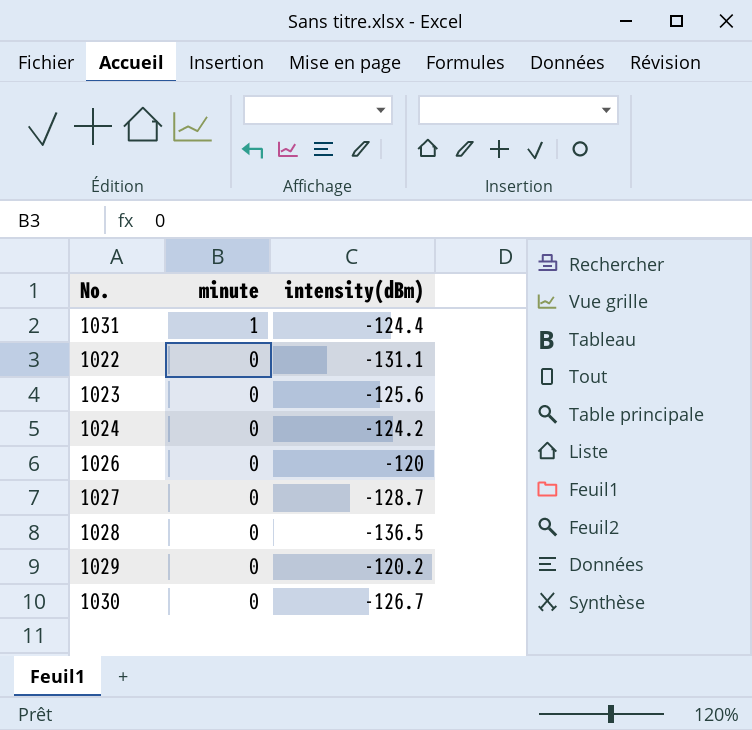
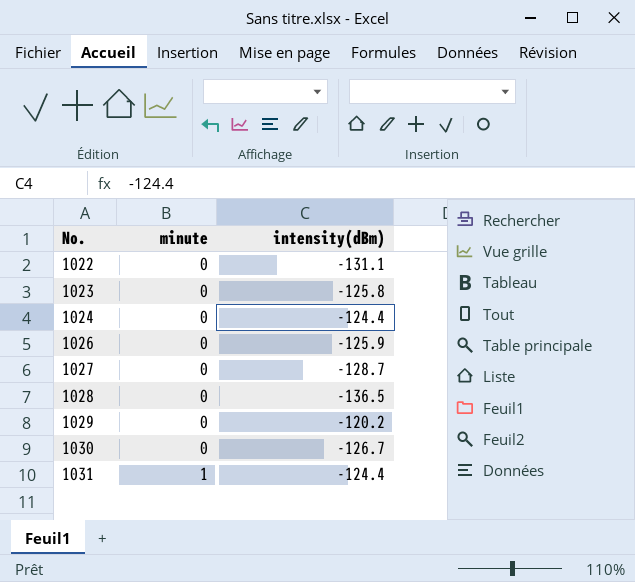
row order: minute descending -> No. ascending
1023 | intensity(dBm): -125.6 -> -125.8
1024 | intensity(dBm): -124.2 -> -124.4
1026 | intensity(dBm): -120 -> -125.9

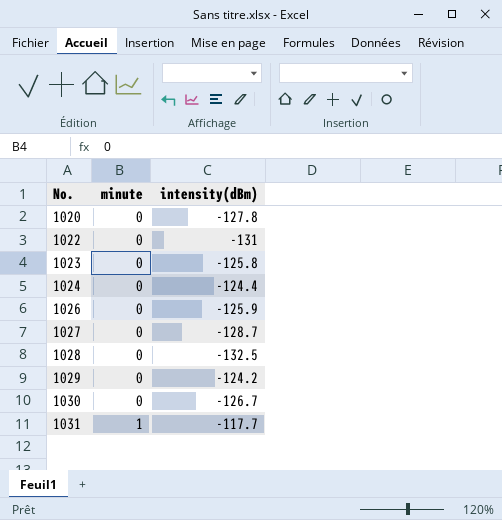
row 1020: none -> 0 | -127.8
1022 | intensity(dBm): -131.1 -> -131
1028 | intensity(dBm): -136.5 -> -132.5
1029 | intensity(dBm): -120.2 -> -124.2
1031 | intensity(dBm): -124.4 -> -117.7

